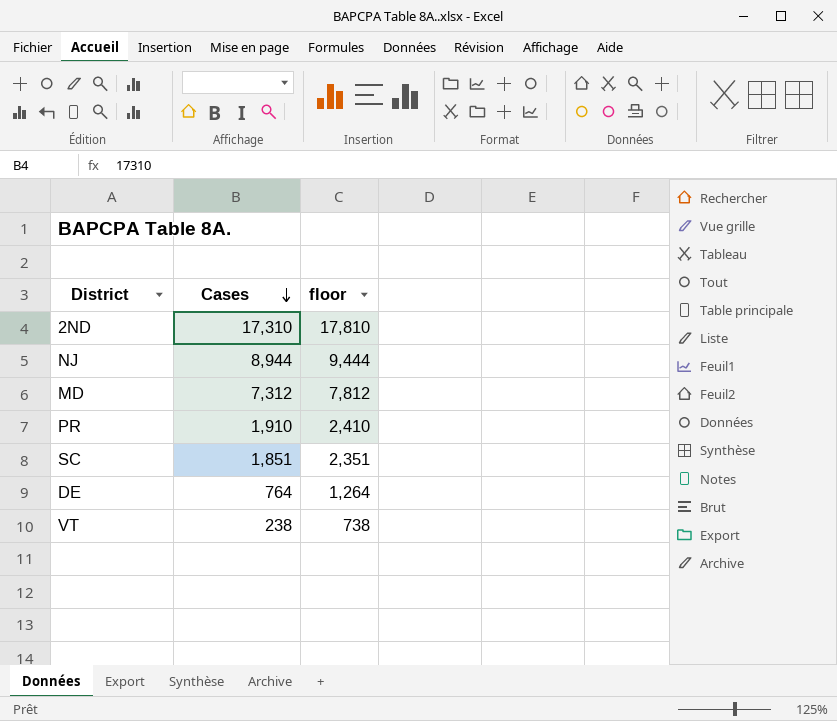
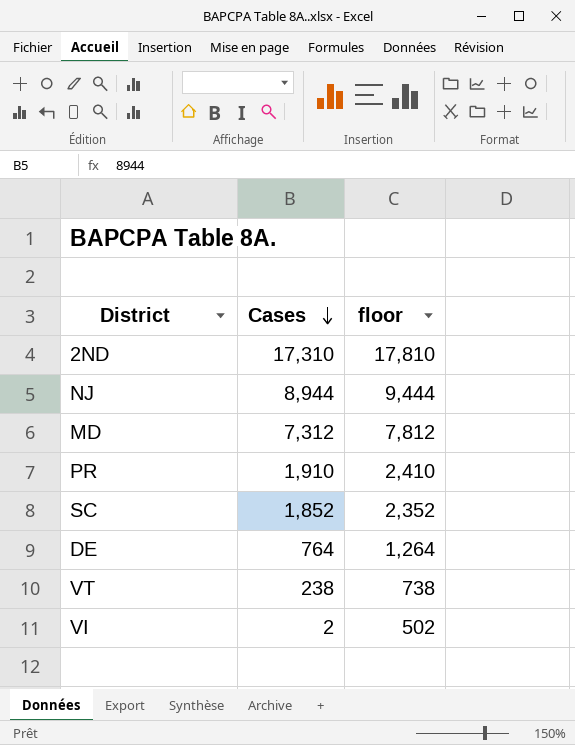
SC | Cases: 1,851 -> 1,852
SC | floor: 2,351 -> 2,352
row VI: none -> 2 | 502

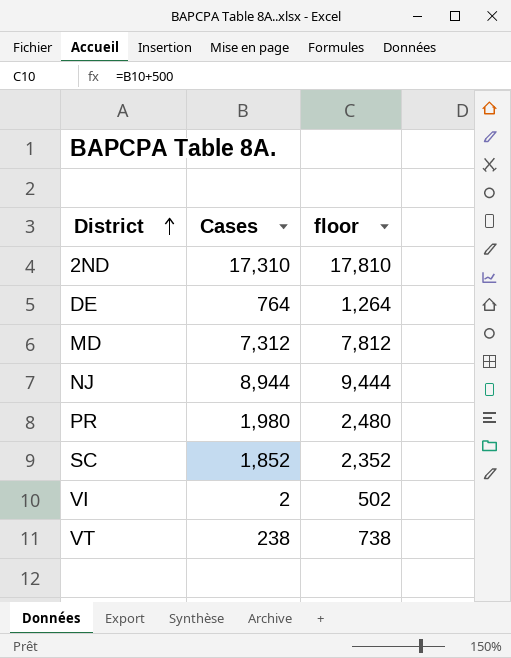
row order: Cases descending -> District ascending
PR | Cases: 1,910 -> 1,980
PR | floor: 2,410 -> 2,480

